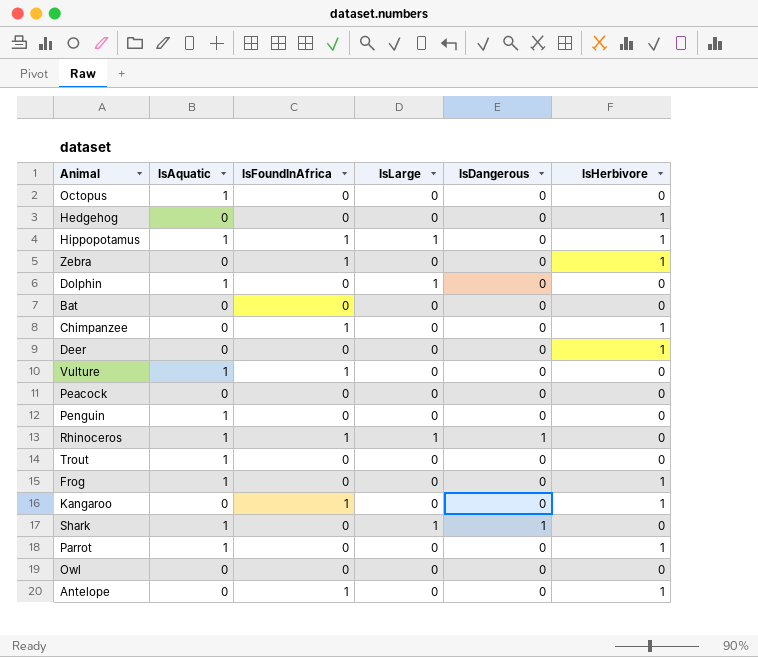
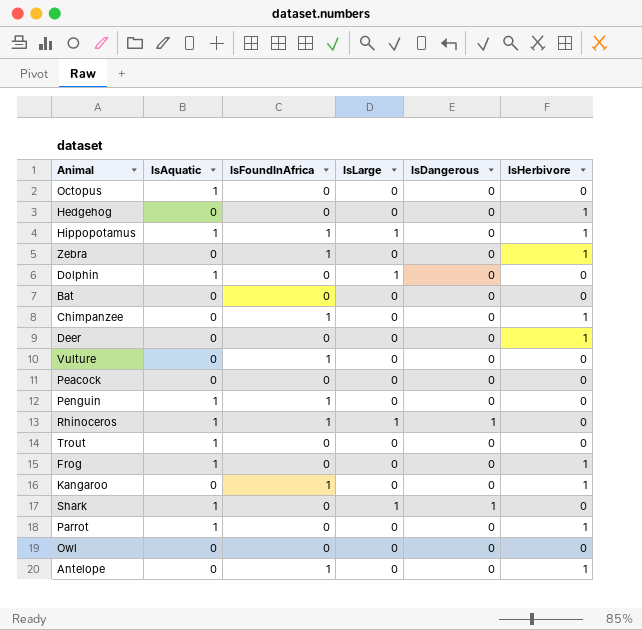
Vulture | IsAquatic: 1 -> 0
Penguin | IsFoundInAfrica: 0 -> 1

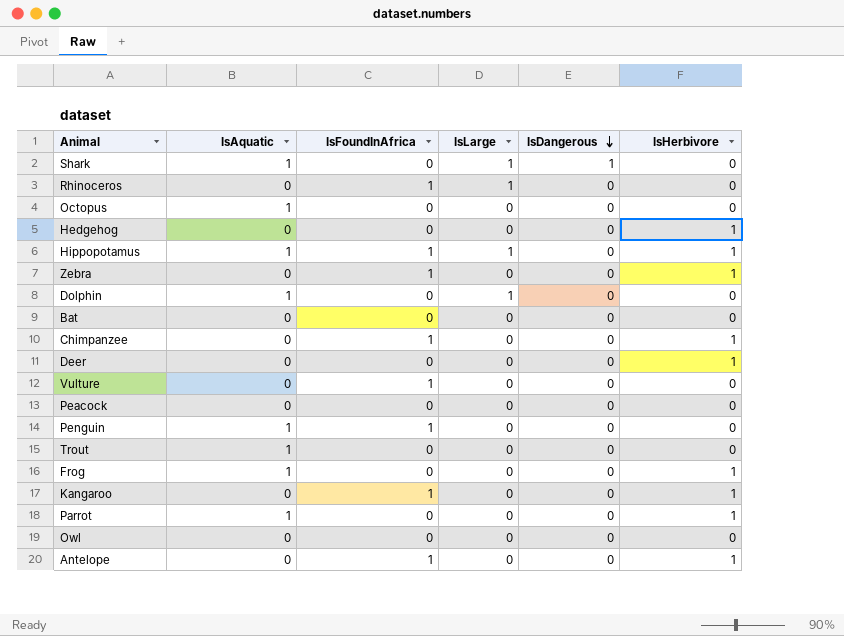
row order: none -> IsDangerous descending
Rhinoceros | IsAquatic: 1 -> 0
Rhinoceros | IsDangerous: 1 -> 0

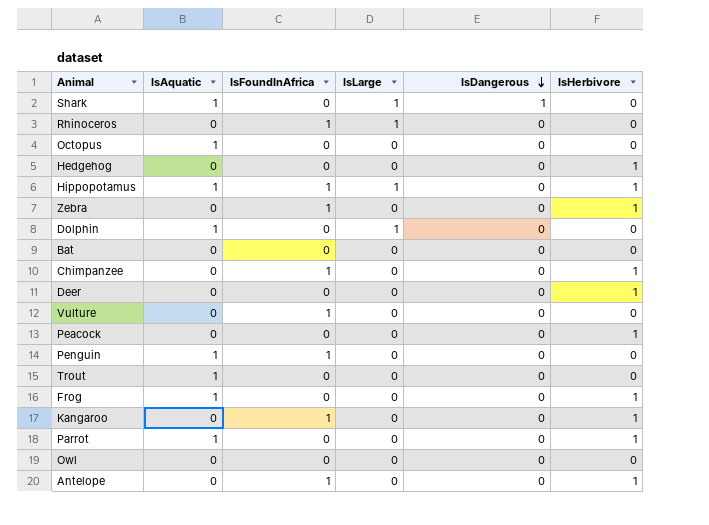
Peacock | IsHerbivore: 0 -> 1

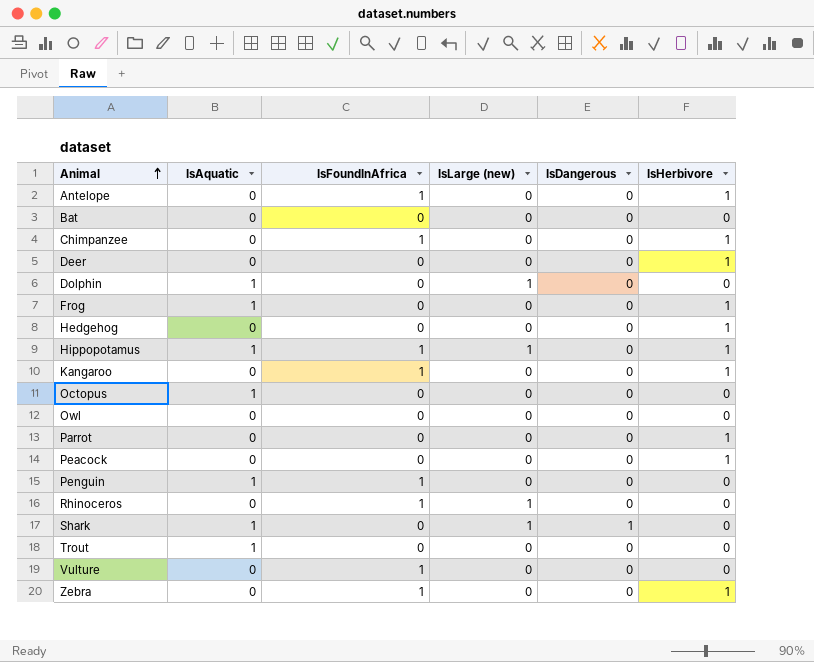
row order: IsDangerous descending -> Animal ascending
column name: IsLarge -> IsLarge (new)
Parrot | IsAquatic: 1 -> 0

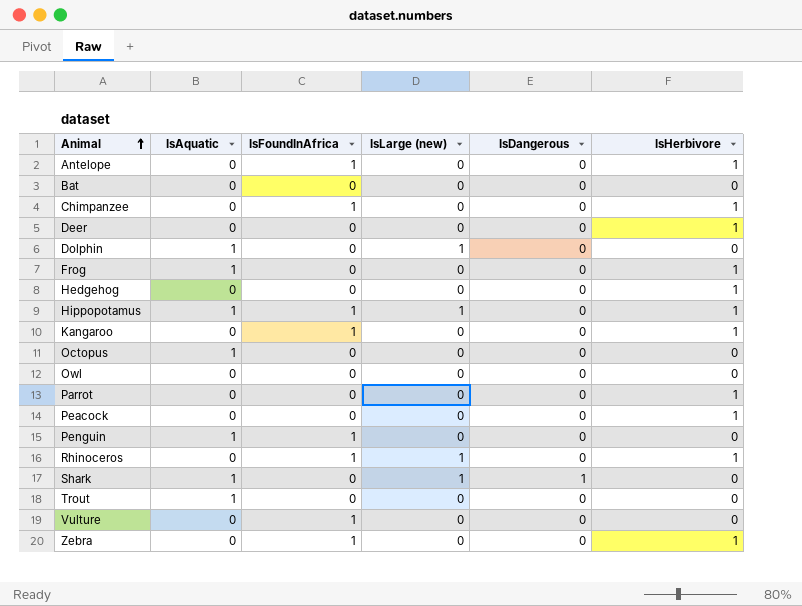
Rhinoceros | IsHerbivore: 0 -> 1

